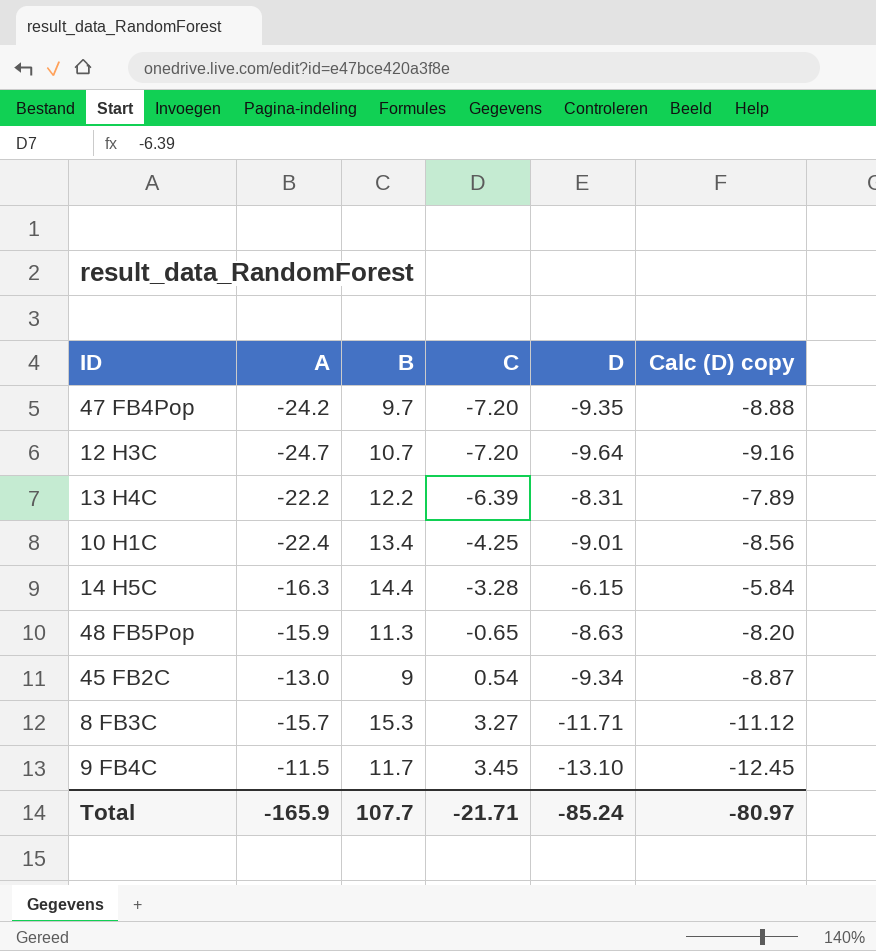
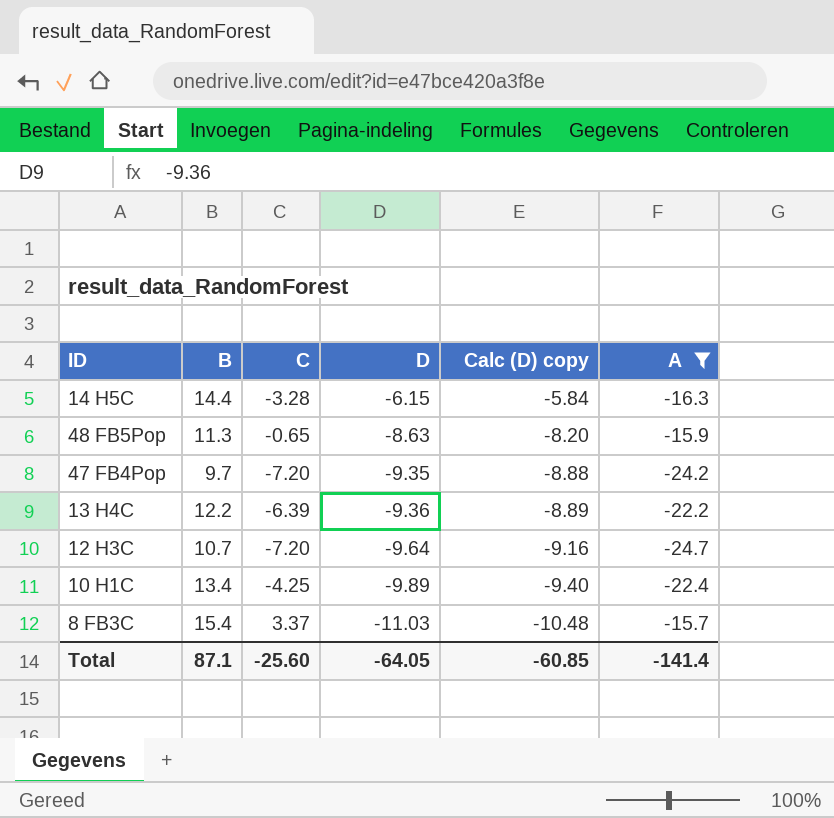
filter: none -> A <= -15.7
row order: C ascending -> D descending
column A | position: 2 -> 6
13 H4C | D: -8.31 -> -9.36
13 H4C | Calc (D) copy: -7.89 -> -8.89
10 H1C | D: -9.01 -> -9.89
10 H1C | Calc (D) copy: -8.56 -> -9.40
8 FB3C | B: 15.3 -> 15.4
8 FB3C | C: 3.27 -> 3.37
8 FB3C | D: -11.71 -> -11.03
8 FB3C | Calc (D) copy: -11.12 -> -10.48
Total | B: 107.7 -> 87.1
Total | C: -21.71 -> -25.60
Total | D: -85.24 -> -64.05
Total | Calc (D) copy: -80.97 -> -60.85
Total | A: -165.9 -> -141.4

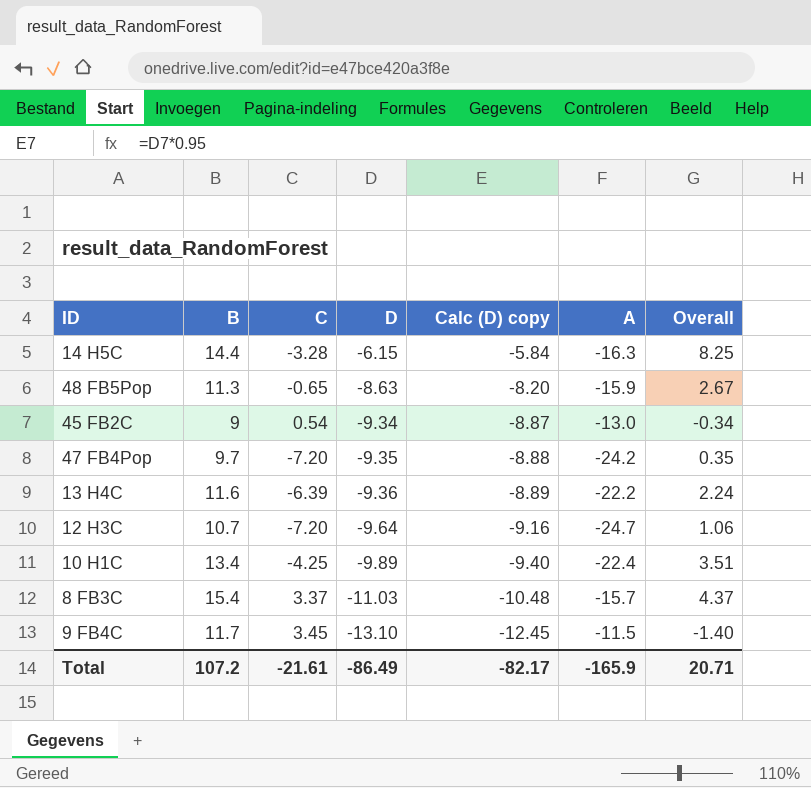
filter: A <= -15.7 -> none
column Overall | formula: none -> [B] + [D]
13 H4C | B: 12.2 -> 11.6
Total | B: 87.1 -> 107.2
Total | C: -25.60 -> -21.61
Total | D: -64.05 -> -86.49
Total | Calc (D) copy: -60.85 -> -82.17
Total | A: -141.4 -> -165.9

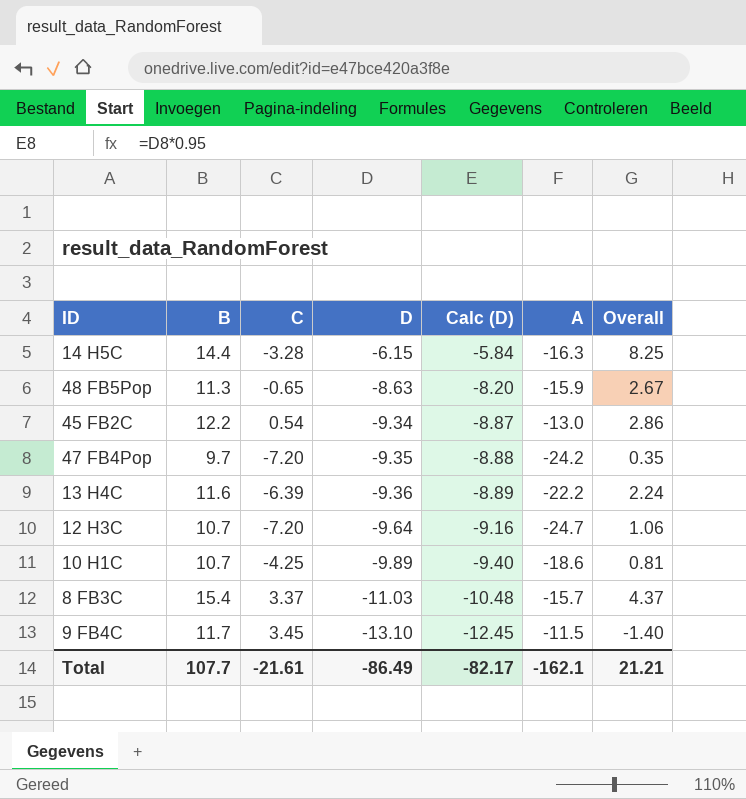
column name: Calc (D) copy -> Calc (D)
45 FB2C | B: 9 -> 12.2
45 FB2C | Overall: -0.34 -> 2.86
10 H1C | B: 13.4 -> 10.7
10 H1C | A: -22.4 -> -18.6
10 H1C | Overall: 3.51 -> 0.81
Total | B: 107.2 -> 107.7
Total | A: -165.9 -> -162.1
Total | Overall: 20.71 -> 21.21

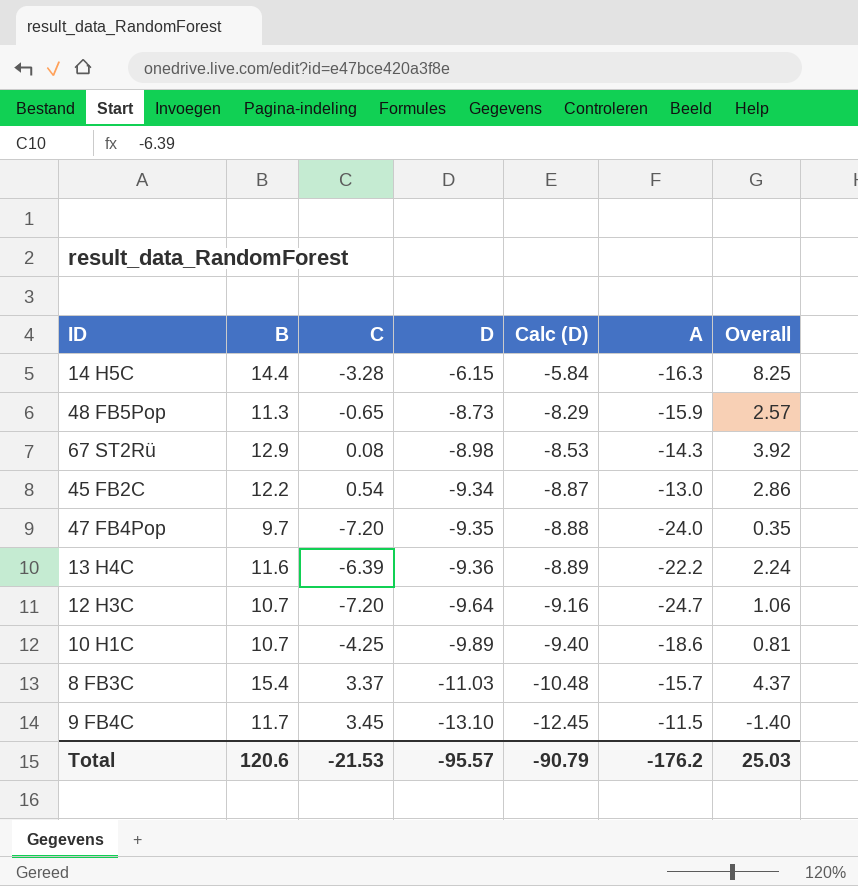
48 FB5Pop | D: -8.63 -> -8.73
48 FB5Pop | Calc (D): -8.20 -> -8.29
48 FB5Pop | Overall: 2.67 -> 2.57
row 67 ST2Rü: none -> 12.9 | 0.08 | -8.98 | -8.53 | -14.3 | 3.92
47 FB4Pop | A: -24.2 -> -24.0
Total | B: 107.7 -> 120.6
Total | C: -21.61 -> -21.53
Total | D: -86.49 -> -95.57
Total | Calc (D): -82.17 -> -90.79
Total | A: -162.1 -> -176.2
Total | Overall: 21.21 -> 25.03

